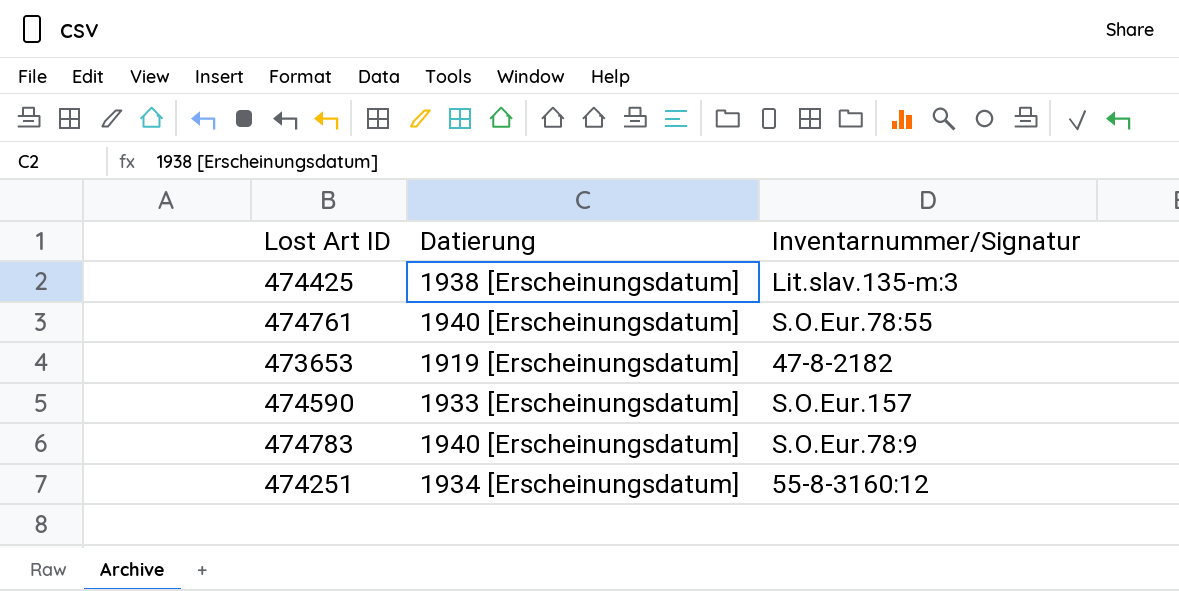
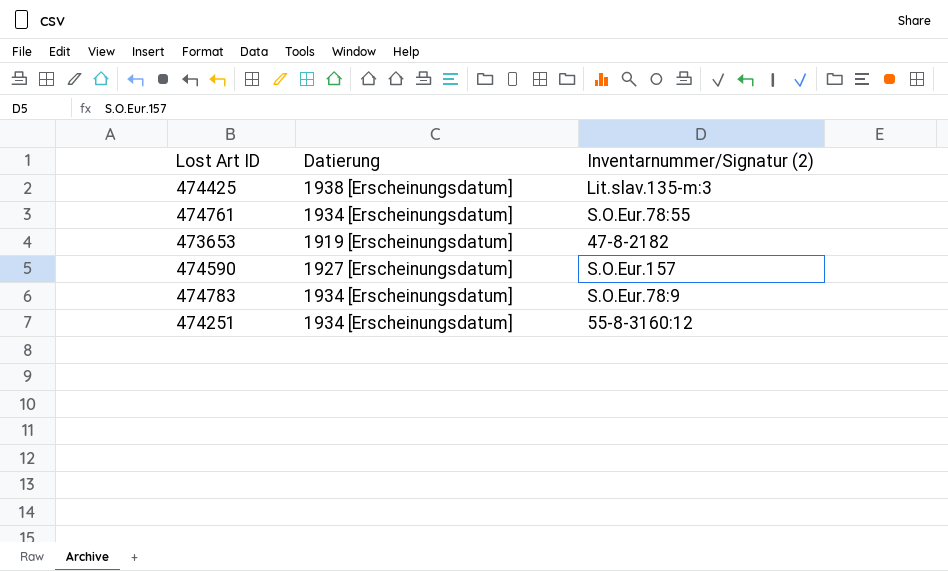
column name: Inventarnummer/Signatur -> Inventarnummer/Signatur (2)
474761 | Datierung: 1940 [Erscheinungsdatum] -> 1934 [Erscheinungsdatum]
474590 | Datierung: 1933 [Erscheinungsdatum] -> 1927 [Erscheinungsdatum]
474783 | Datierung: 1940 [Erscheinungsdatum] -> 1934 [Erscheinungsdatum]

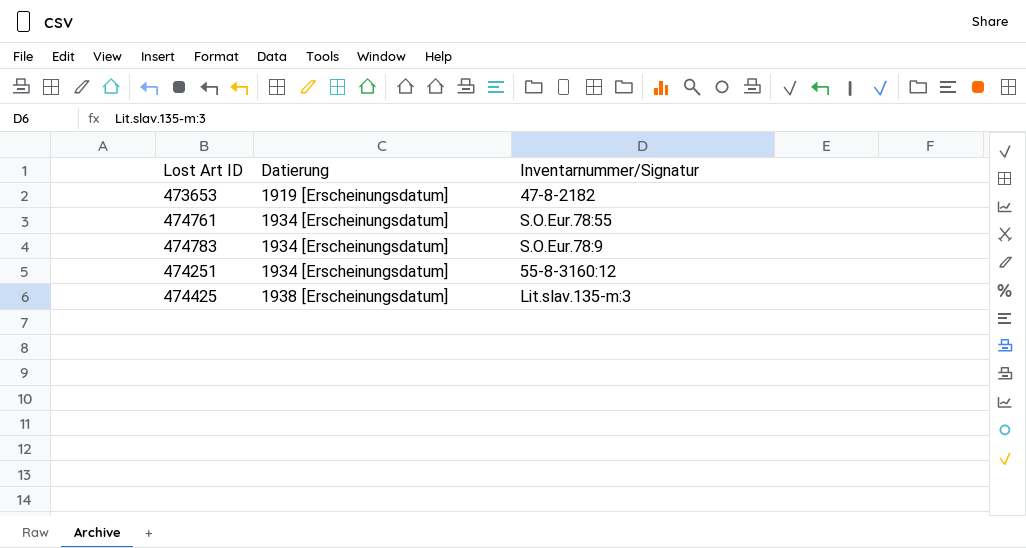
row order: none -> Datierung ascending
column name: Inventarnummer/Signatur (2) -> Inventarnummer/Signatur
row 474590: 1927 [Erscheinungsdatum] | S.O.Eur.157 -> none

